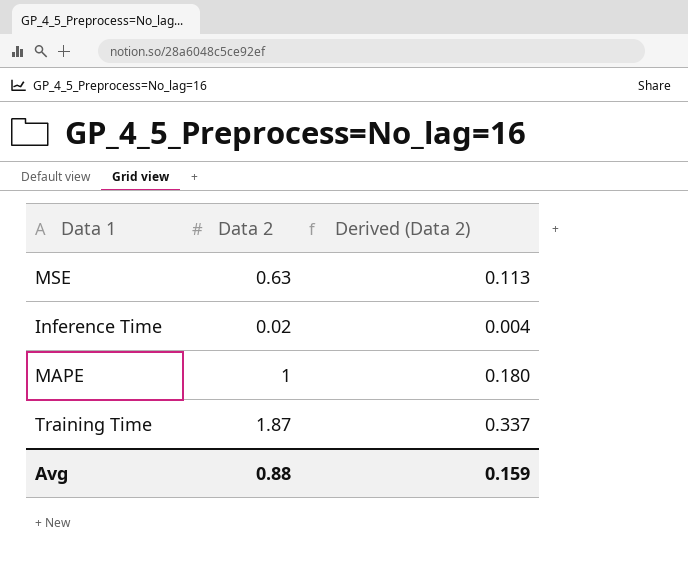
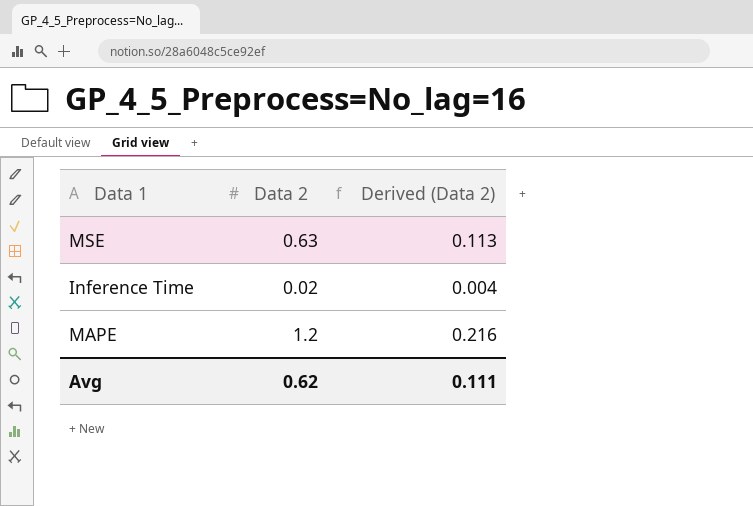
row Training Time: 1.87 | 0.337 -> none
MAPE | Data 2: 1 -> 1.2
MAPE | Derived (Data 2): 0.180 -> 0.216
Avg | Data 2: 0.88 -> 0.62
Avg | Derived (Data 2): 0.159 -> 0.111

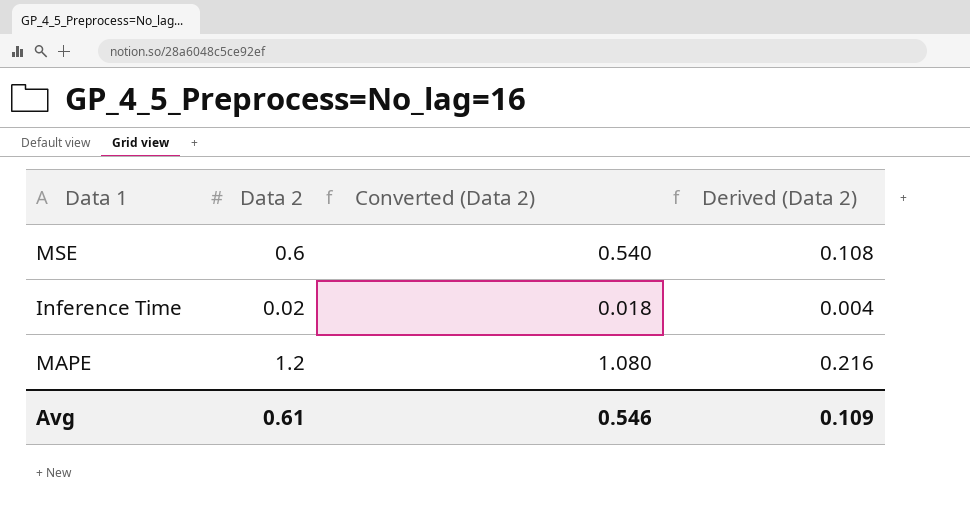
column Converted (Data 2) | formula: none -> [Data 2] * 0.9
MSE | Data 2: 0.63 -> 0.6
MSE | Derived (Data 2): 0.113 -> 0.108
Avg | Data 2: 0.62 -> 0.61
Avg | Derived (Data 2): 0.111 -> 0.109

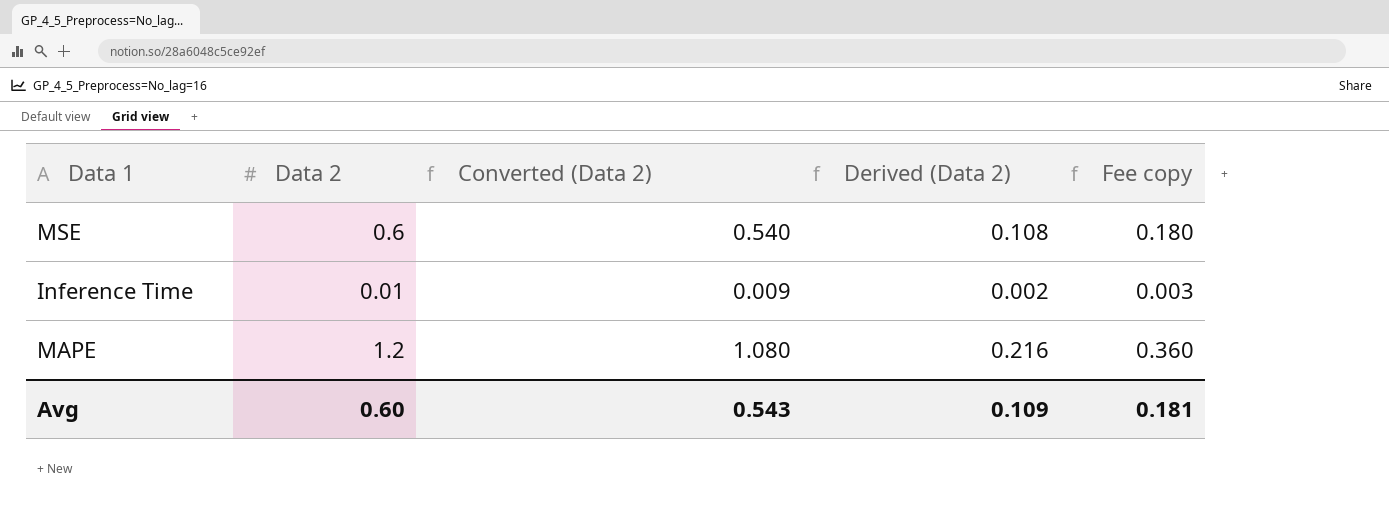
column Fee copy | formula: none -> [Data 2] * 0.3
Inference Time | Data 2: 0.02 -> 0.01
Inference Time | Converted (Data 2): 0.018 -> 0.009
Inference Time | Derived (Data 2): 0.004 -> 0.002
Avg | Data 2: 0.61 -> 0.60
Avg | Converted (Data 2): 0.546 -> 0.543

